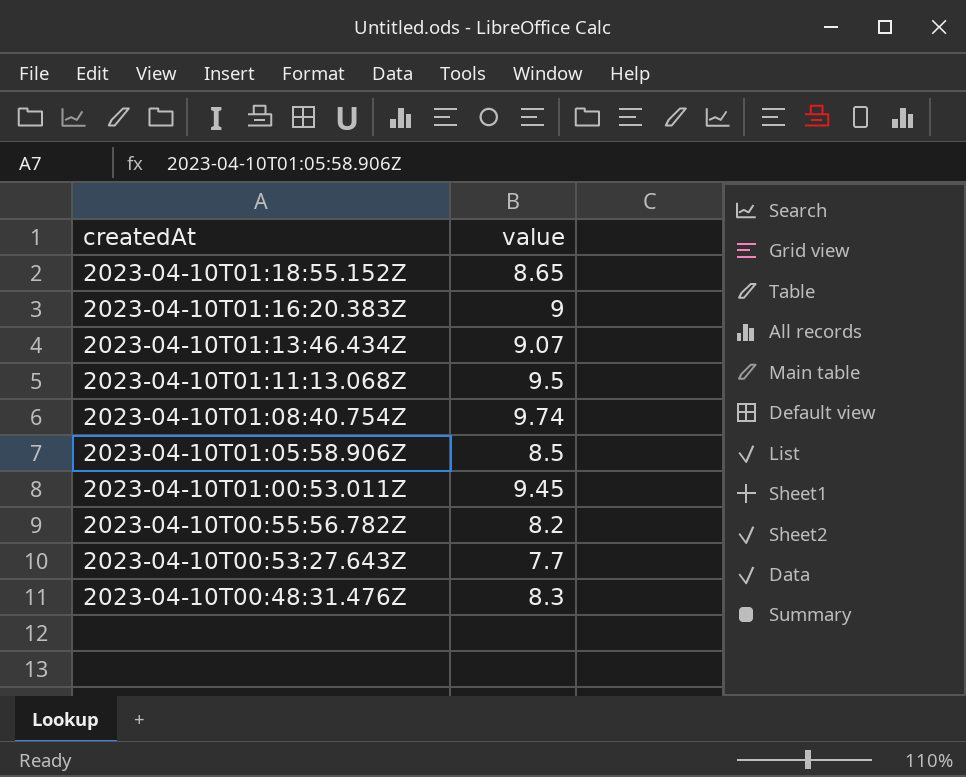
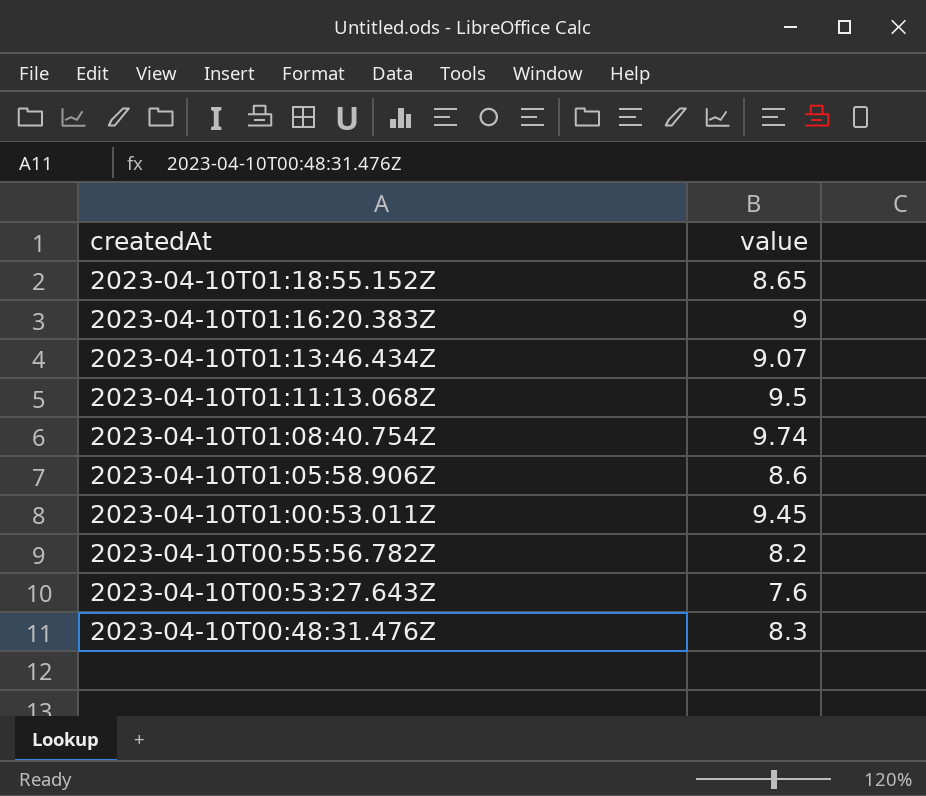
2023-04-10T01:05:58.906Z | value: 8.5 -> 8.6
2023-04-10T00:53:27.643Z | value: 7.7 -> 7.6

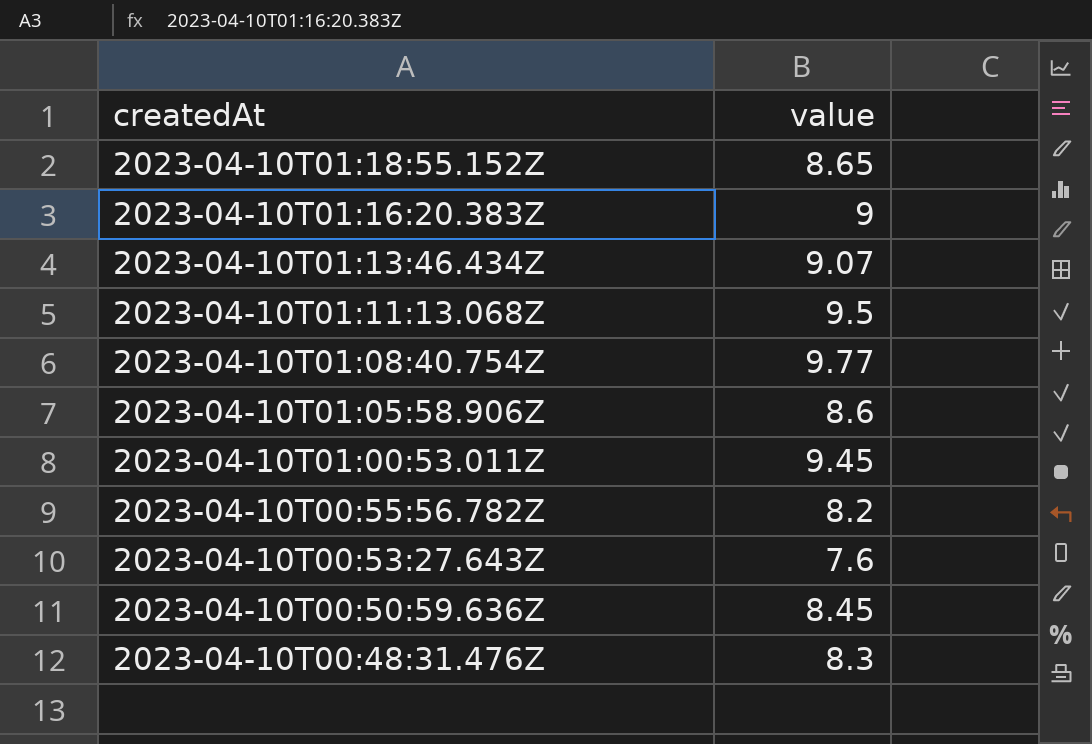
2023-04-10T01:08:40.754Z | value: 9.74 -> 9.77
row 2023-04-10T00:50:59.636Z: none -> 8.45

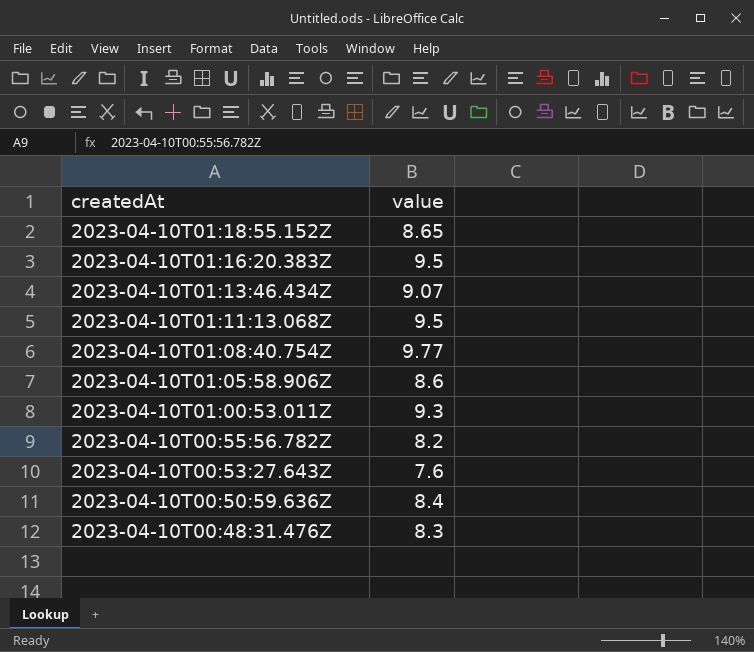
2023-04-10T01:16:20.383Z | value: 9 -> 9.5
2023-04-10T01:00:53.011Z | value: 9.45 -> 9.3
2023-04-10T00:50:59.636Z | value: 8.45 -> 8.4

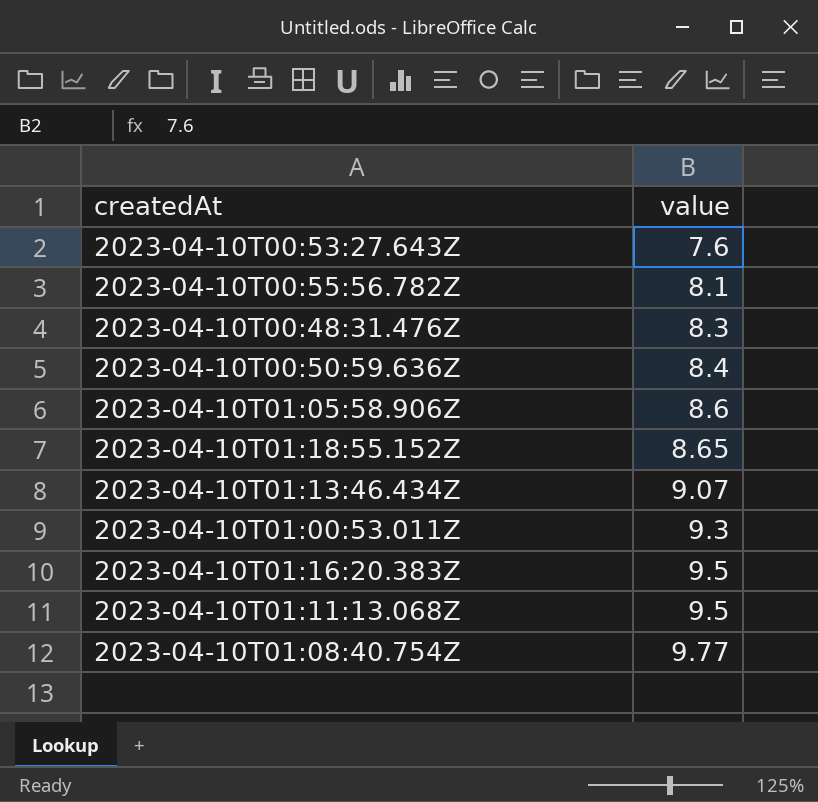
row order: createdAt descending -> value ascending
2023-04-10T00:55:56.782Z | value: 8.2 -> 8.1

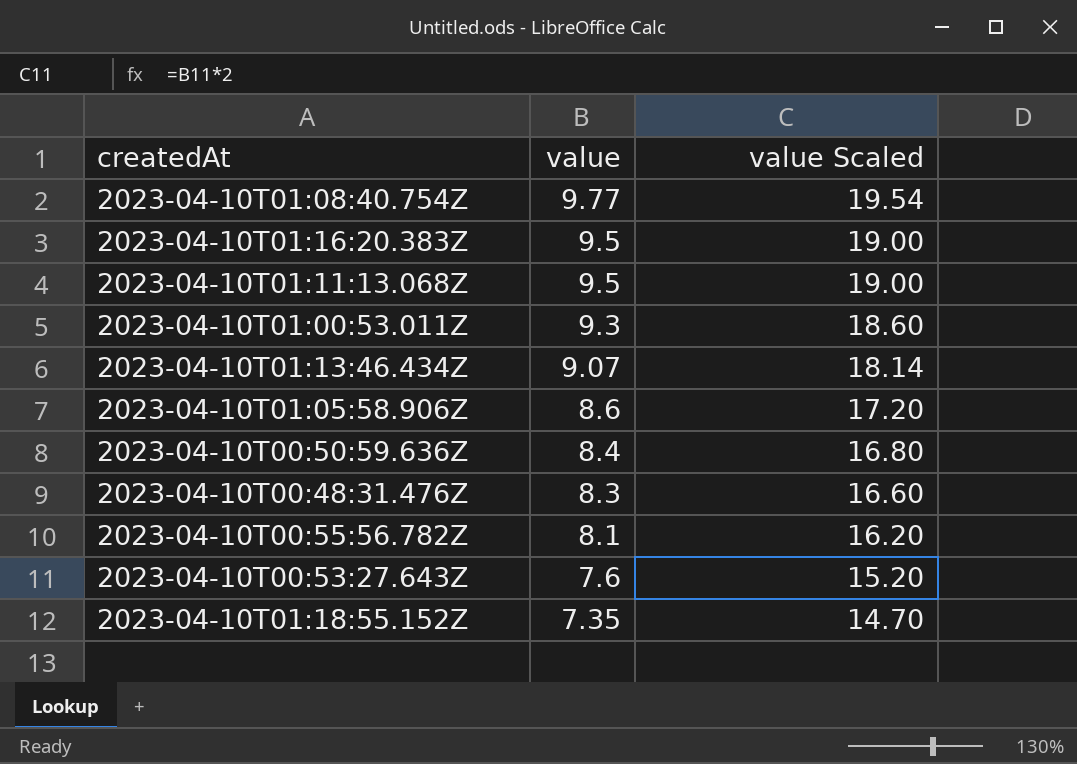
row order: value ascending -> value descending
column value Scaled | formula: none -> [value] * 2
2023-04-10T01:18:55.152Z | value: 8.65 -> 7.35

